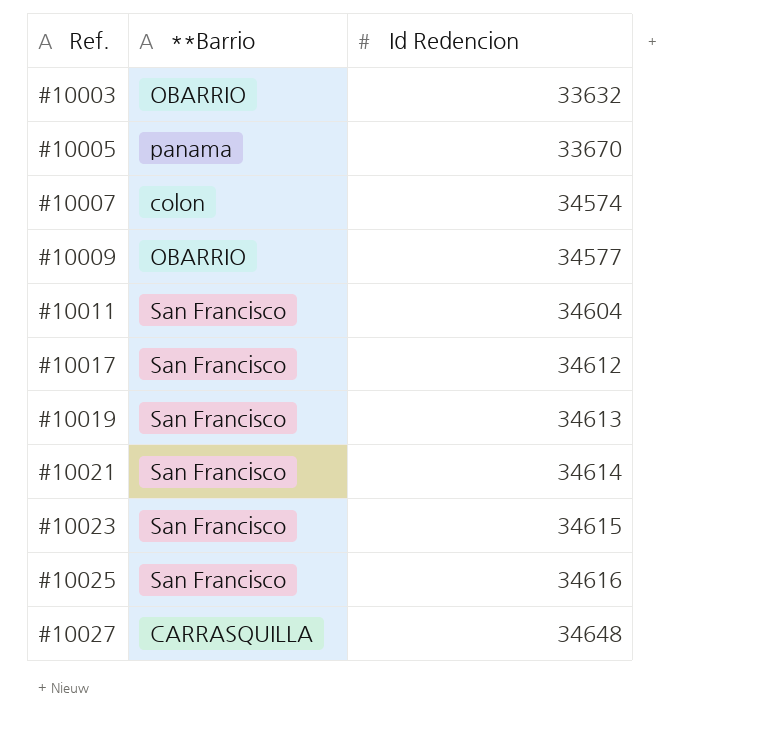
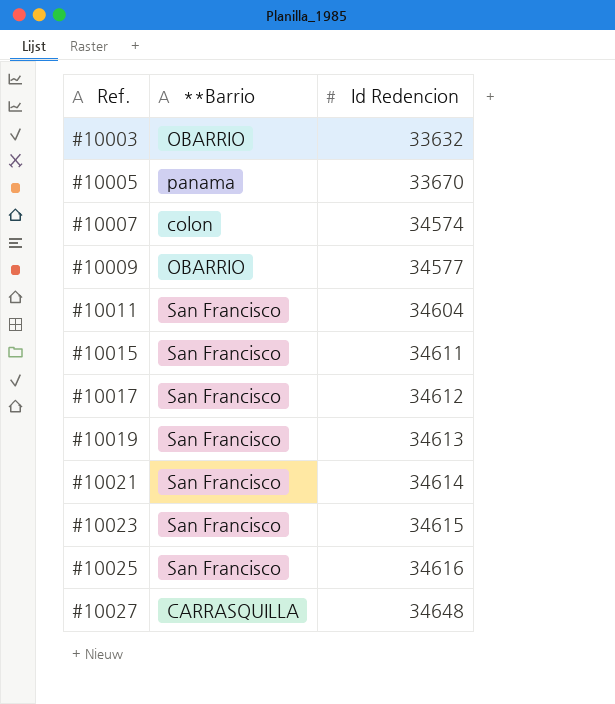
row #10015: none -> San Francisco | 34611

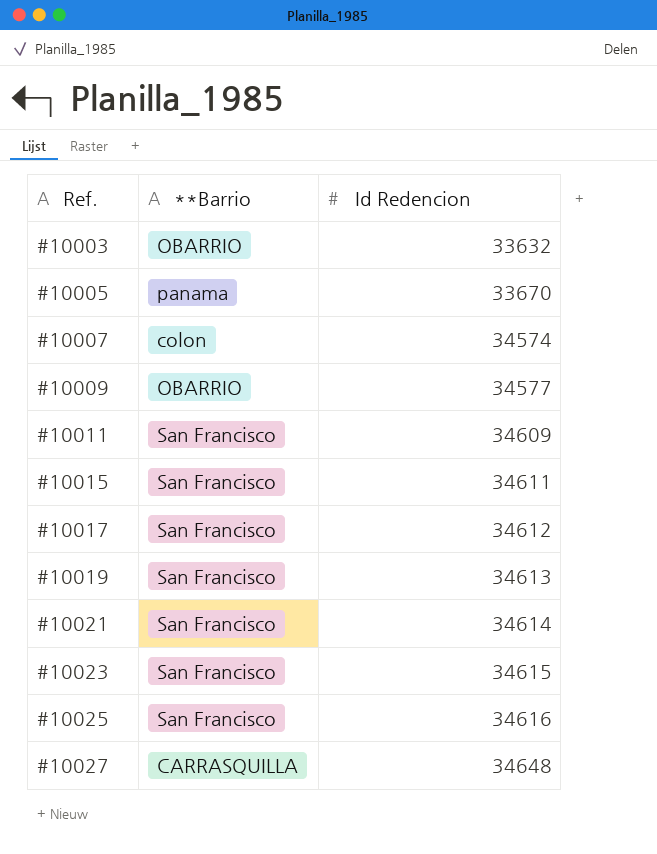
#10011 | Id Redencion: 34604 -> 34609

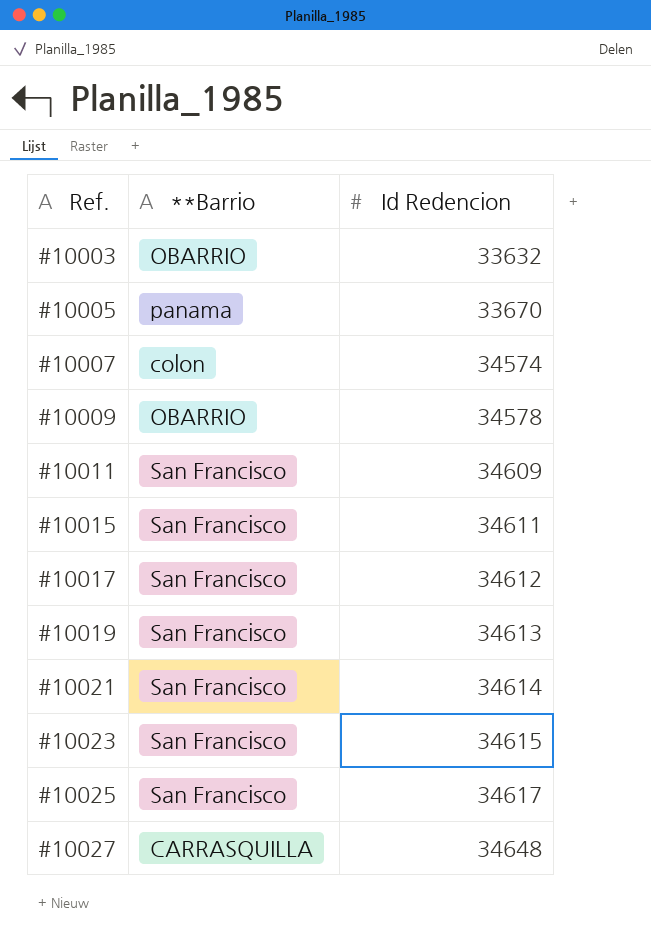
#10009 | Id Redencion: 34577 -> 34578
#10025 | Id Redencion: 34616 -> 34617

